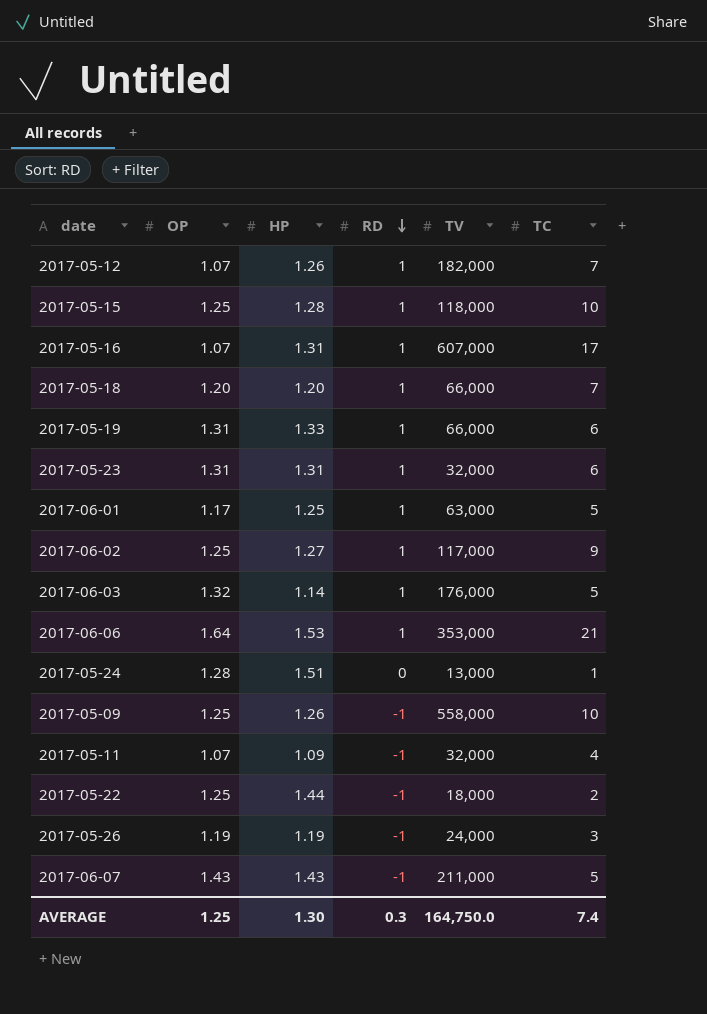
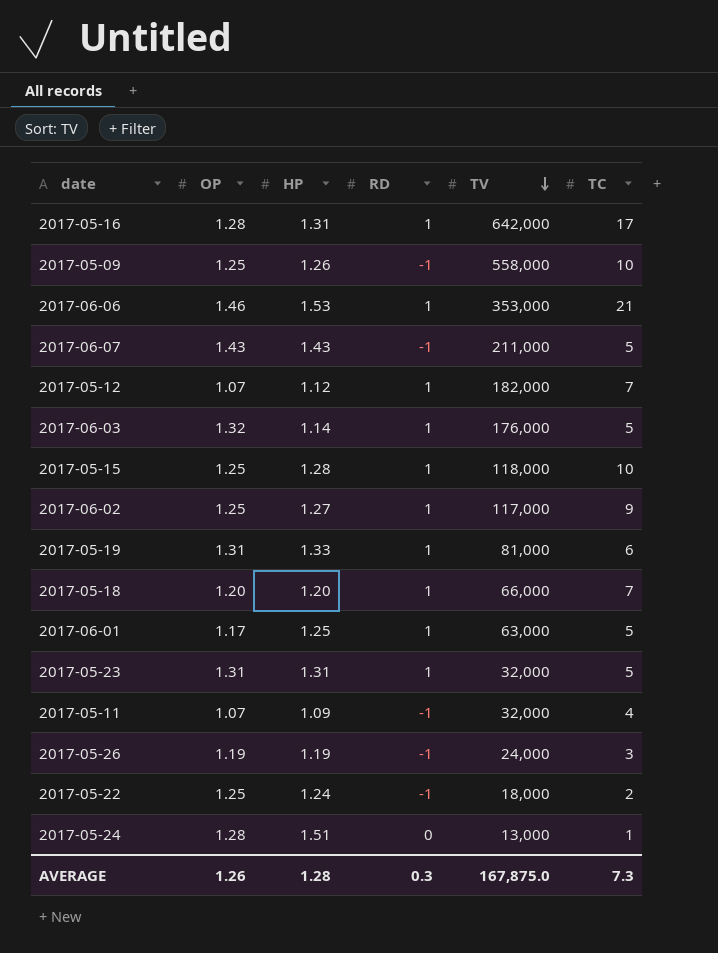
row order: RD descending -> TV descending
2017-05-16 | OP: 1.07 -> 1.28
2017-05-16 | TV: 607,000 -> 642,000
2017-06-06 | OP: 1.64 -> 1.46
2017-05-12 | HP: 1.26 -> 1.12
2017-05-19 | TV: 66,000 -> 81,000
2017-05-23 | TC: 6 -> 5
2017-05-22 | HP: 1.44 -> 1.24
AVERAGE | OP: 1.25 -> 1.26
AVERAGE | HP: 1.30 -> 1.28
AVERAGE | TV: 164,750.0 -> 167,875.0
AVERAGE | TC: 7.4 -> 7.3

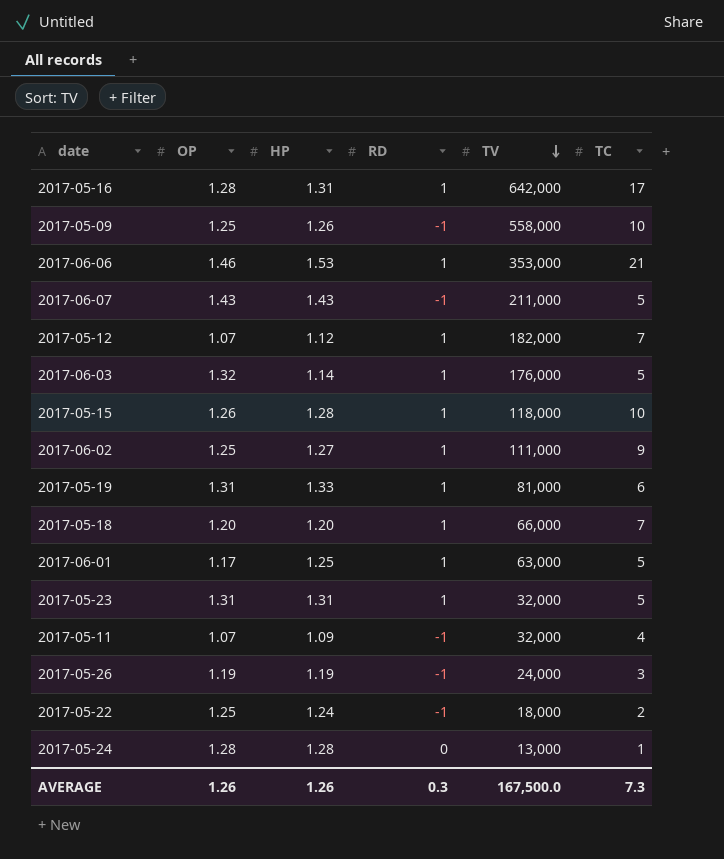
2017-05-15 | OP: 1.25 -> 1.26
2017-06-02 | TV: 117,000 -> 111,000
2017-05-24 | HP: 1.51 -> 1.28
AVERAGE | HP: 1.28 -> 1.26
AVERAGE | TV: 167,875.0 -> 167,500.0

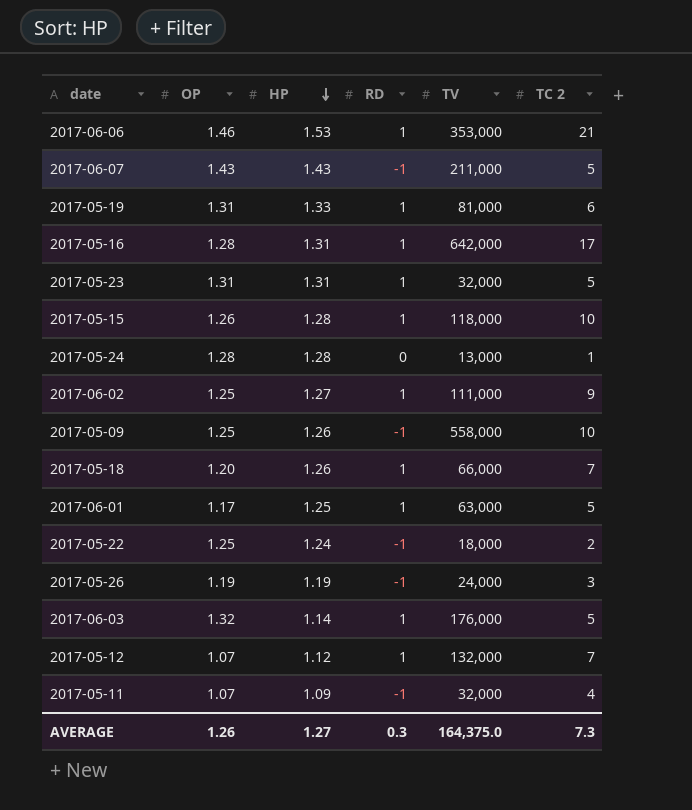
row order: TV descending -> HP descending
column name: TC -> TC 2
2017-05-18 | HP: 1.20 -> 1.26
2017-05-12 | TV: 182,000 -> 132,000
AVERAGE | HP: 1.26 -> 1.27
AVERAGE | TV: 167,500.0 -> 164,375.0

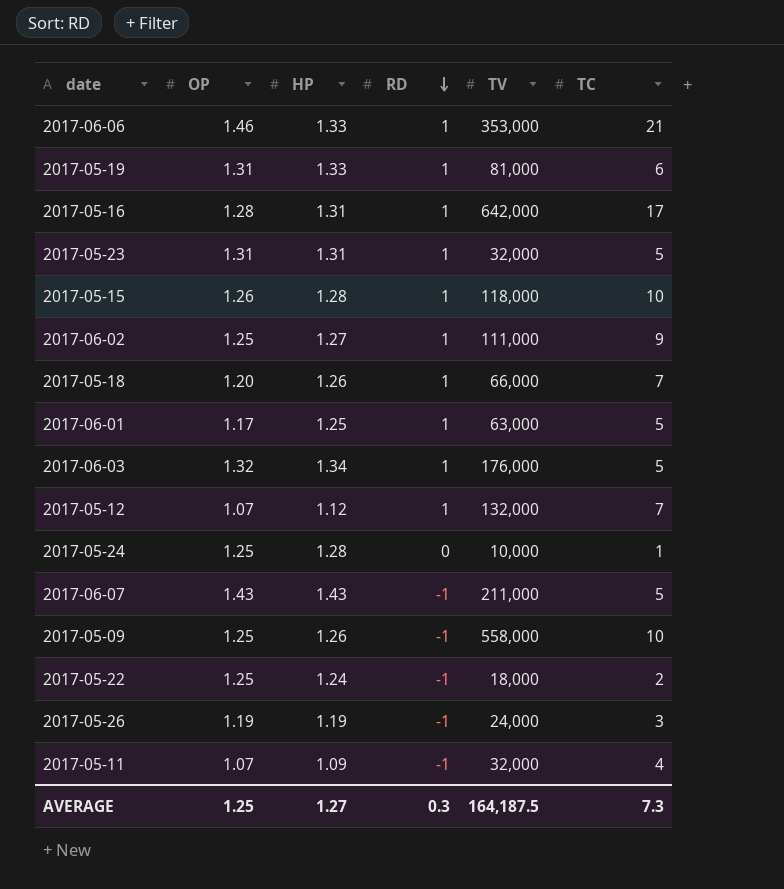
row order: HP descending -> RD descending
column name: TC 2 -> TC
2017-06-06 | HP: 1.53 -> 1.33
2017-06-03 | HP: 1.14 -> 1.34
2017-05-24 | OP: 1.28 -> 1.25
2017-05-24 | TV: 13,000 -> 10,000
AVERAGE | OP: 1.26 -> 1.25
AVERAGE | TV: 164,375.0 -> 164,187.5

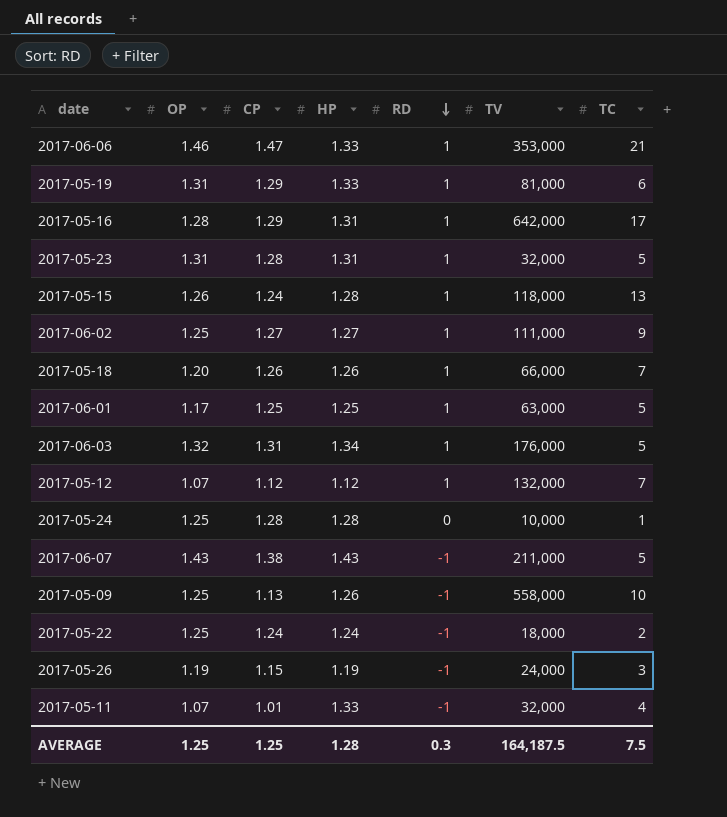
column CP | position: none -> 3
2017-05-15 | TC: 10 -> 13
2017-05-11 | HP: 1.09 -> 1.33
AVERAGE | HP: 1.27 -> 1.28
AVERAGE | TC: 7.3 -> 7.5

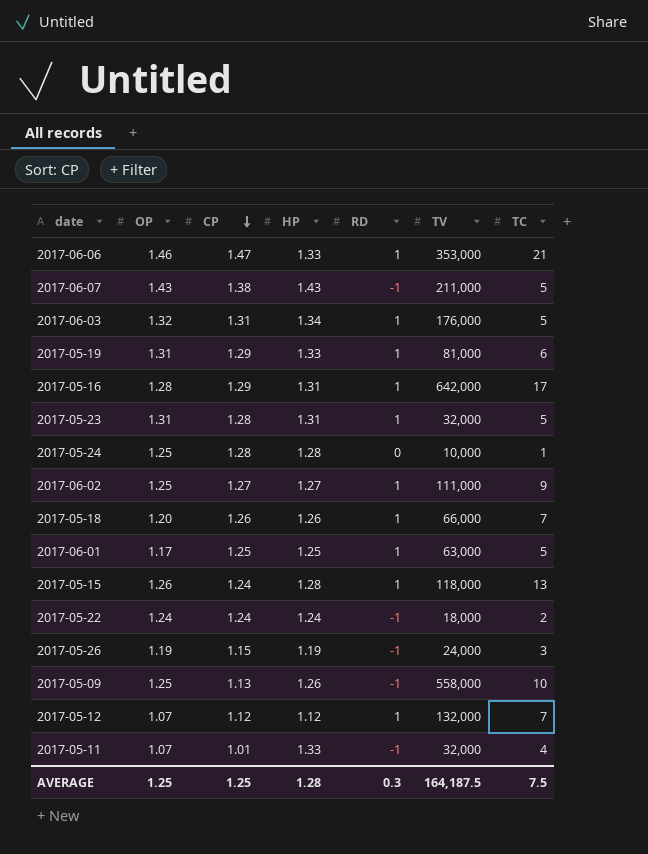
row order: RD descending -> CP descending
2017-05-22 | OP: 1.25 -> 1.24

